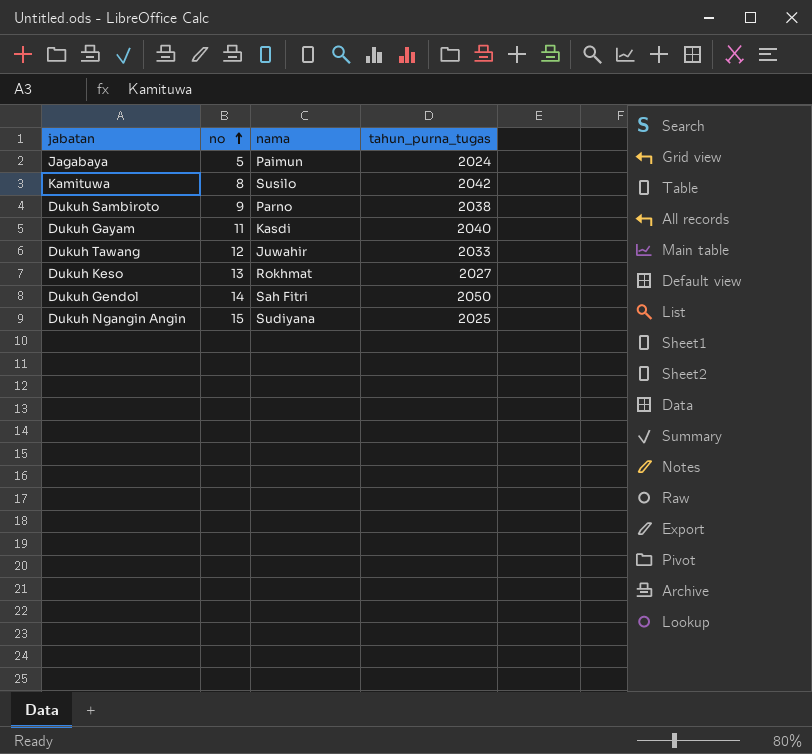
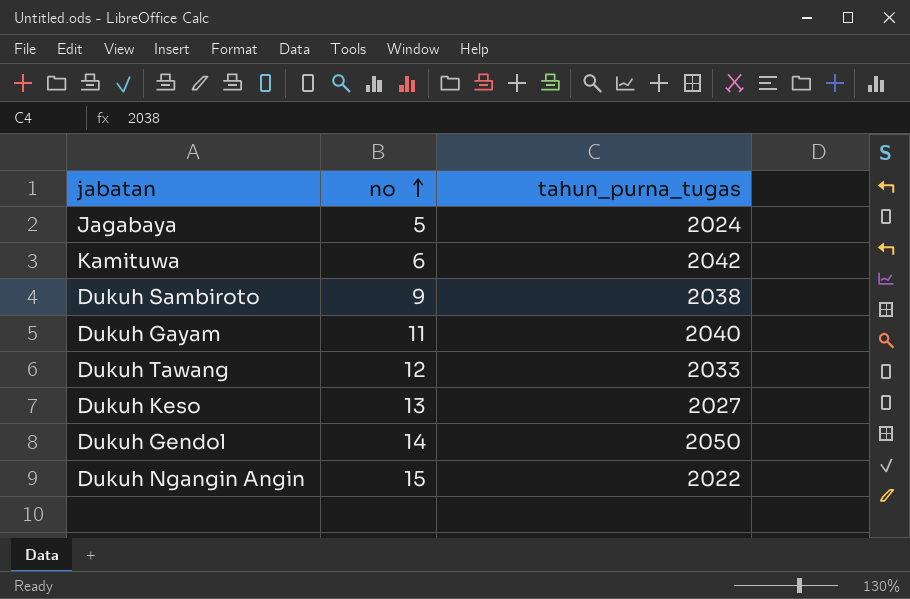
column nama | position: 3 -> none
Kamituwa | no: 8 -> 6
Dukuh Ngangin Angin | tahun_purna_tugas: 2025 -> 2022

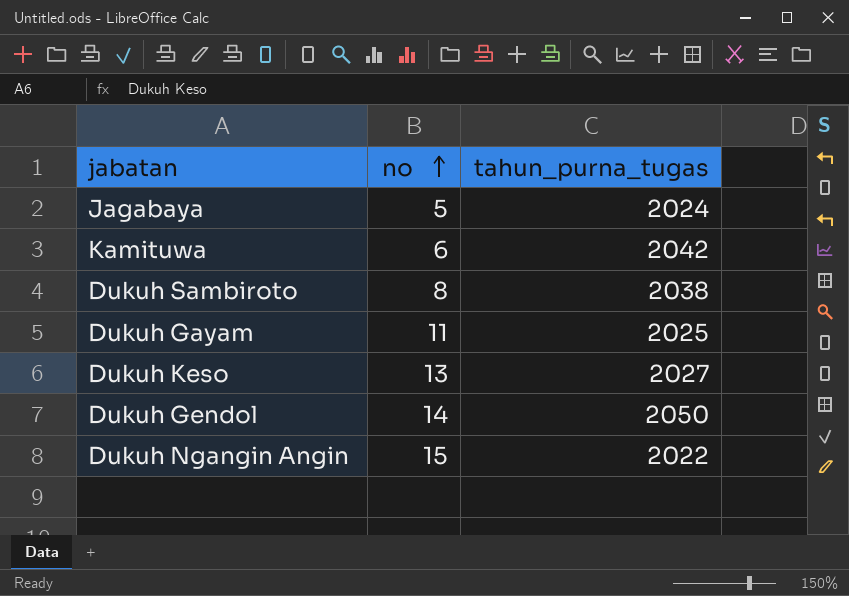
row Dukuh Tawang: 12 | 2033 -> none
Dukuh Sambiroto | no: 9 -> 8
Dukuh Gayam | tahun_purna_tugas: 2040 -> 2025

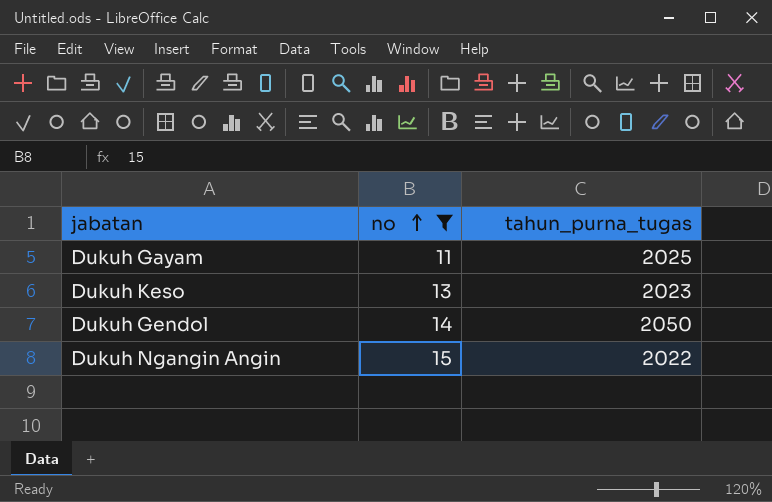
filter: none -> no >= 11
Dukuh Keso | tahun_purna_tugas: 2027 -> 2023

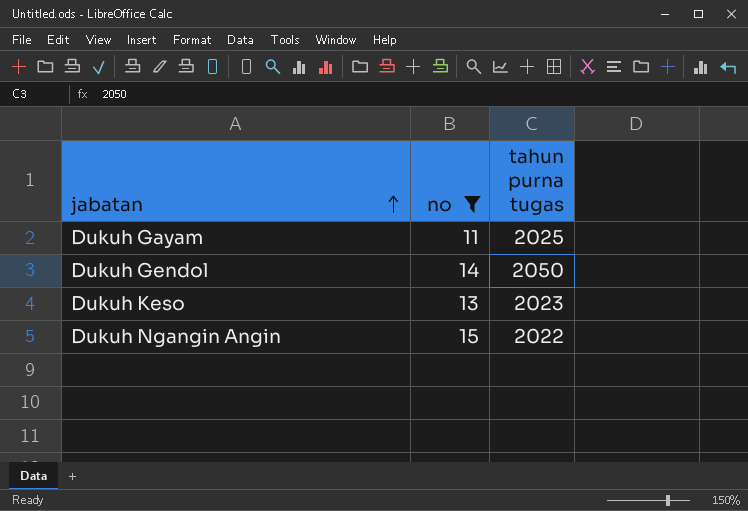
row order: no ascending -> jabatan ascending
column name: tahun_purna_tugas -> tahun purna tugas

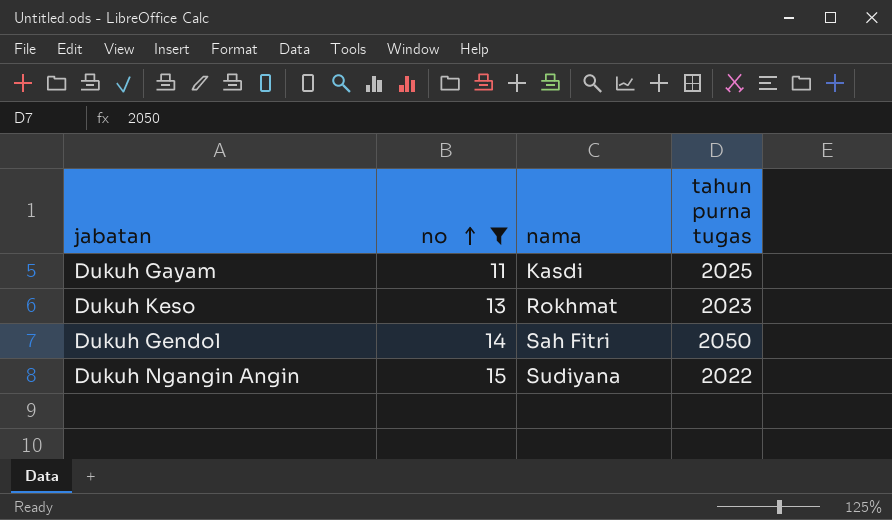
row order: jabatan ascending -> no ascending
column nama | position: none -> 3

